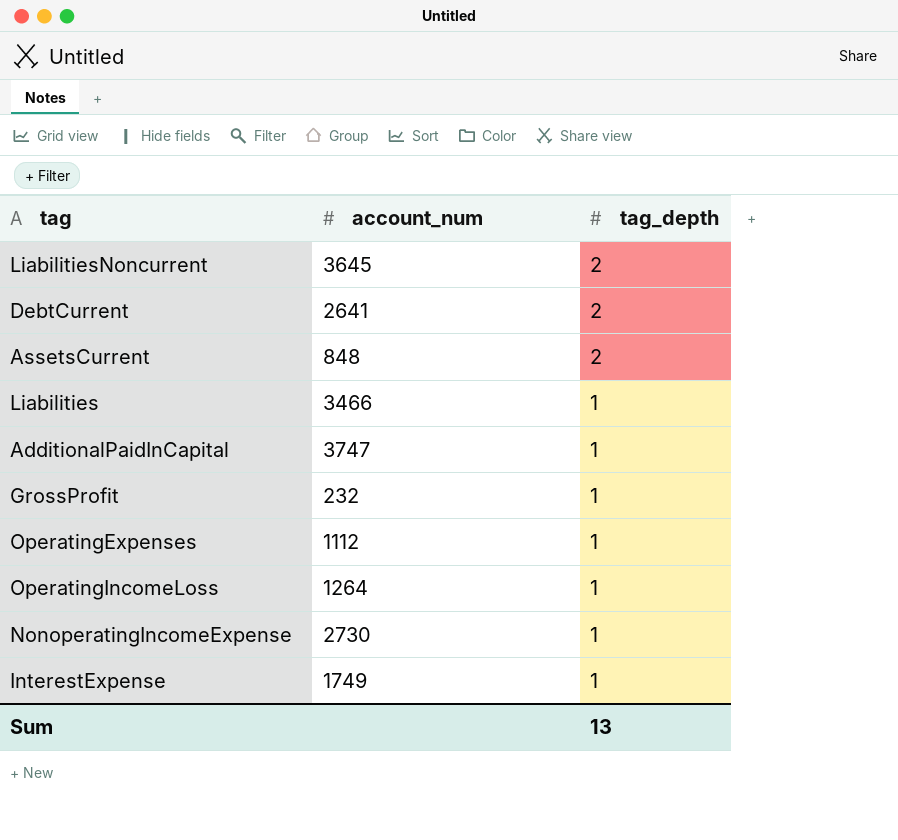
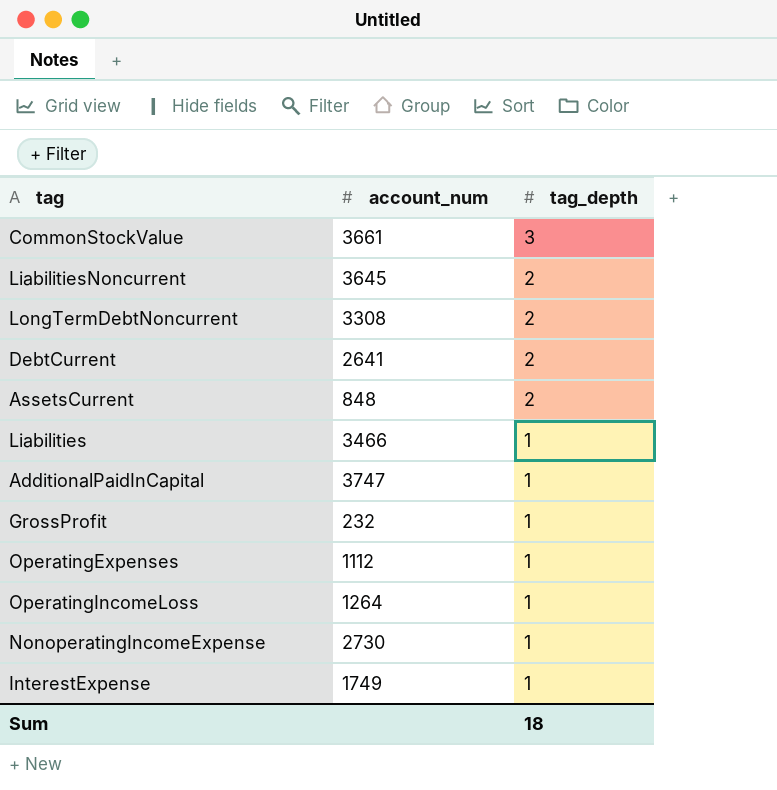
row CommonStockValue: none -> 3661 | 3
row LongTermDebtNoncurrent: none -> 3308 | 2
Sum | tag_depth: 13 -> 18

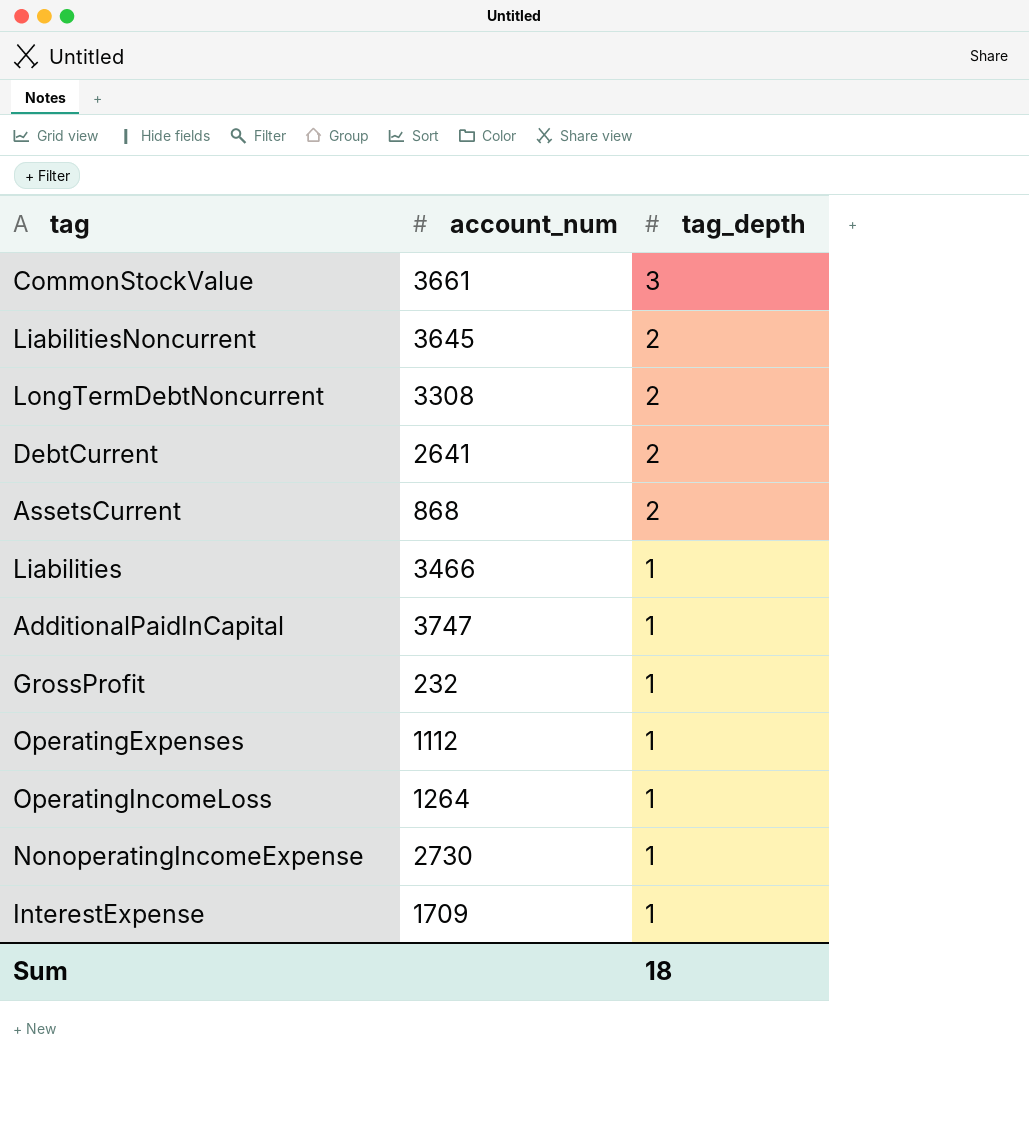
AssetsCurrent | account_num: 848 -> 868
InterestExpense | account_num: 1749 -> 1709

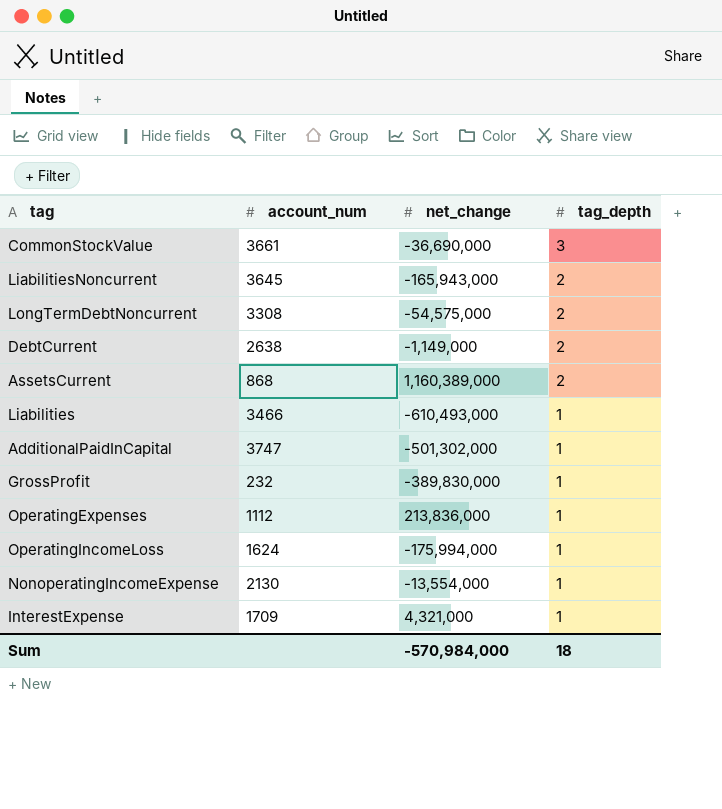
column net_change | position: none -> 3
DebtCurrent | account_num: 2641 -> 2638
OperatingIncomeLoss | account_num: 1264 -> 1624
NonoperatingIncomeExpense | account_num: 2730 -> 2130

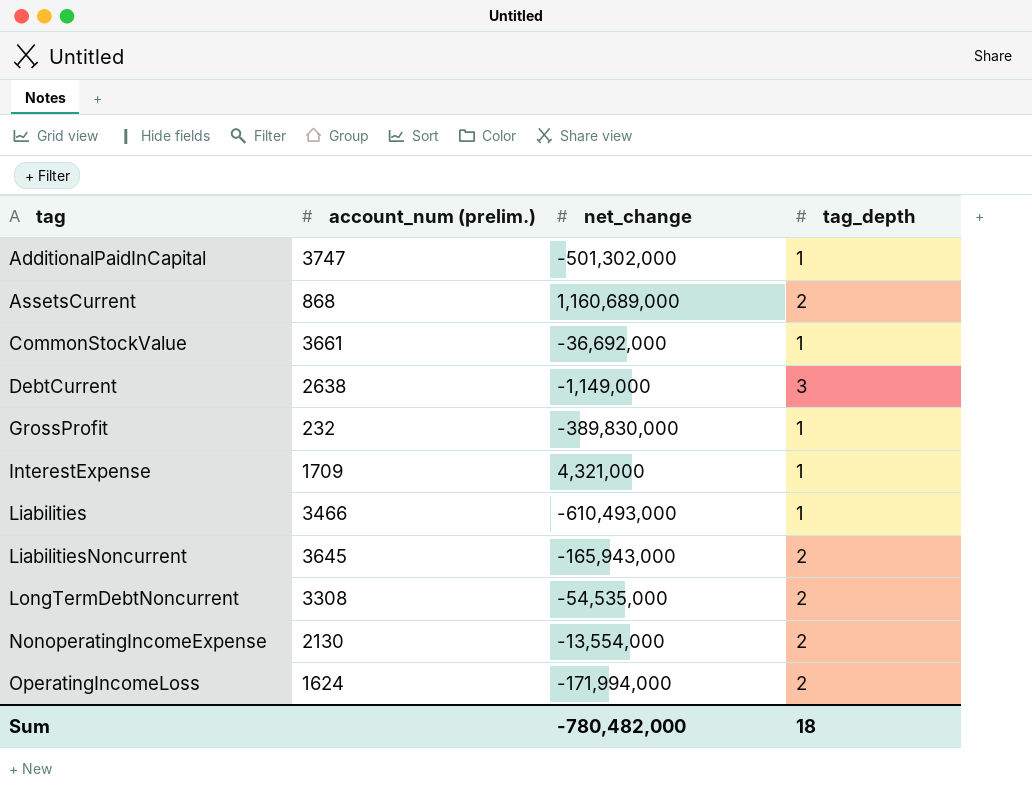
row order: tag_depth descending -> tag ascending
column name: account_num -> account_num (prelim.)
row OperatingExpenses: 1112 | 213,836,000 | 1 -> none
AssetsCurrent | net_change: 1,160,389,000 -> 1,160,689,000
CommonStockValue | net_change: -36,690,000 -> -36,692,000
CommonStockValue | tag_depth: 3 -> 1
DebtCurrent | tag_depth: 2 -> 3
LongTermDebtNoncurrent | net_change: -54,575,000 -> -54,535,000
NonoperatingIncomeExpense | tag_depth: 1 -> 2
OperatingIncomeLoss | net_change: -175,994,000 -> -171,994,000
OperatingIncomeLoss | tag_depth: 1 -> 2
Sum | net_change: -570,984,000 -> -780,482,000

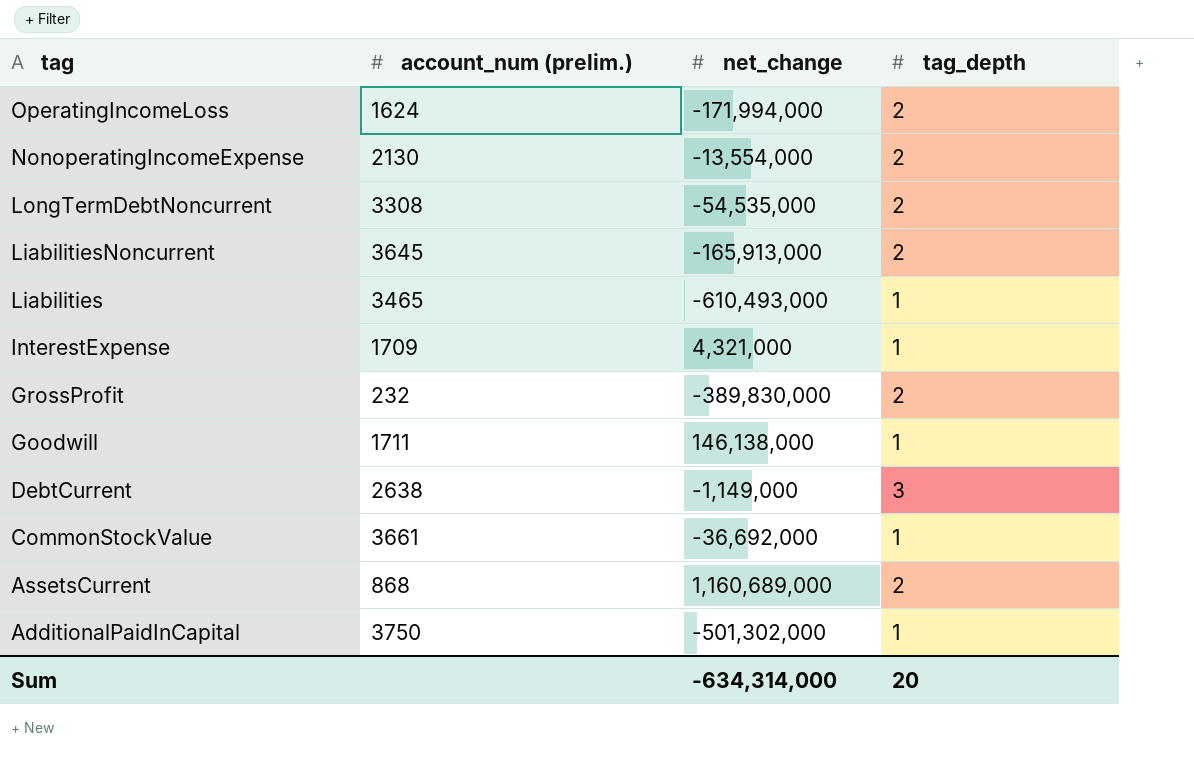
row order: tag ascending -> tag descending
LiabilitiesNoncurrent | net_change: -165,943,000 -> -165,913,000
Liabilities | account_num (prelim.): 3466 -> 3465
GrossProfit | tag_depth: 1 -> 2
row Goodwill: none -> 1711 | 146,138,000 | 1
AdditionalPaidInCapital | account_num (prelim.): 3747 -> 3750
Sum | net_change: -780,482,000 -> -634,314,000
Sum | tag_depth: 18 -> 20

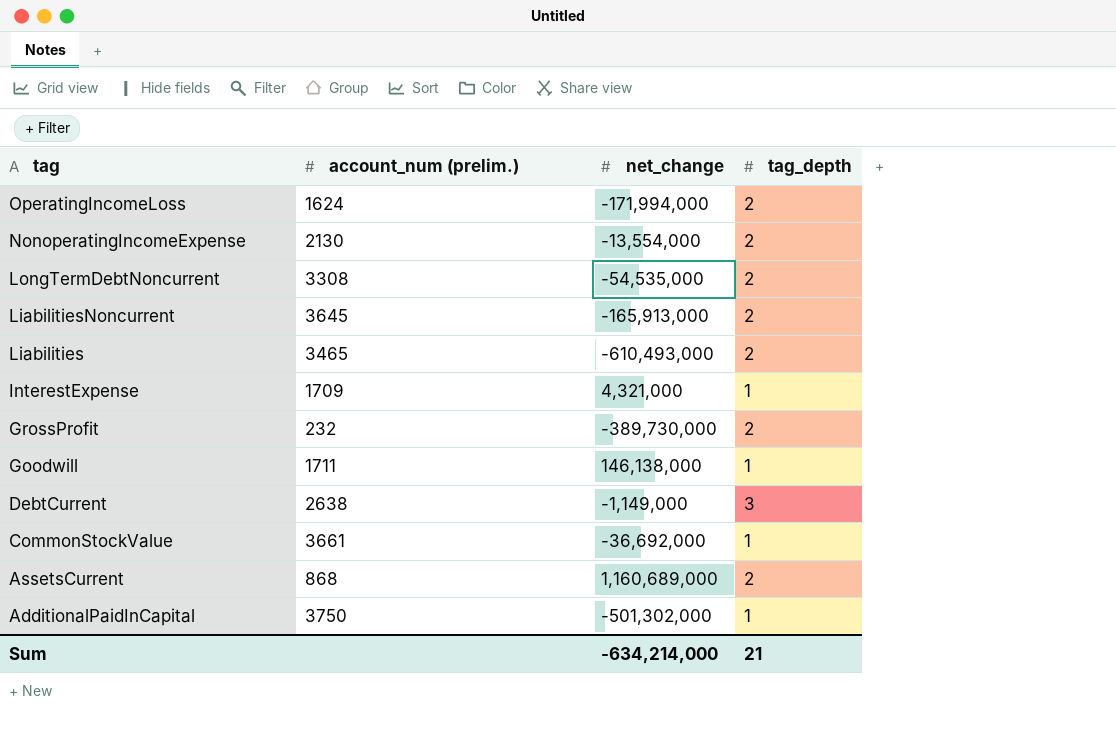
Liabilities | tag_depth: 1 -> 2
GrossProfit | net_change: -389,830,000 -> -389,730,000
Sum | net_change: -634,314,000 -> -634,214,000
Sum | tag_depth: 20 -> 21

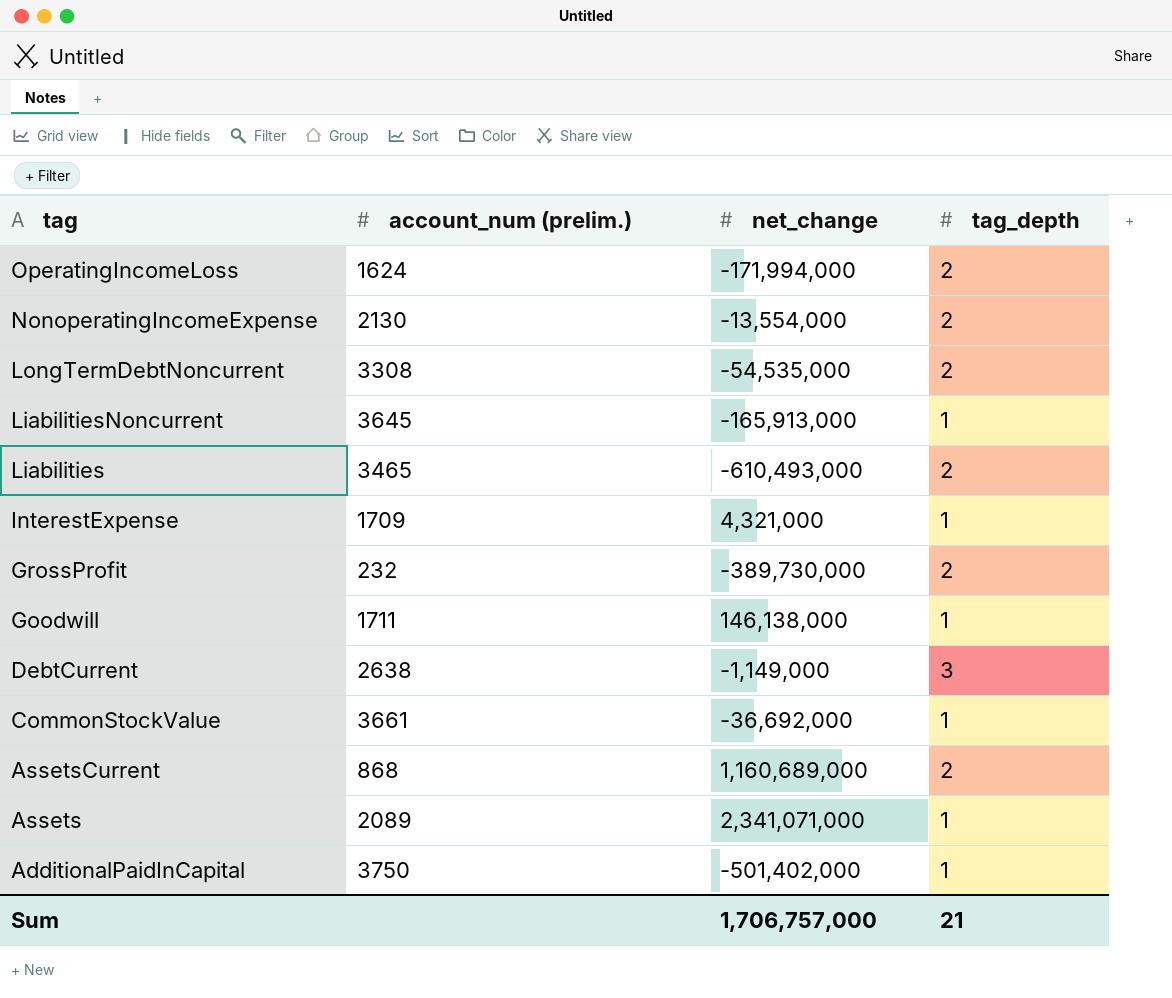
LiabilitiesNoncurrent | tag_depth: 2 -> 1
row Assets: none -> 2089 | 2,341,071,000 | 1
AdditionalPaidInCapital | net_change: -501,302,000 -> -501,402,000
Sum | net_change: -634,214,000 -> 1,706,757,000

